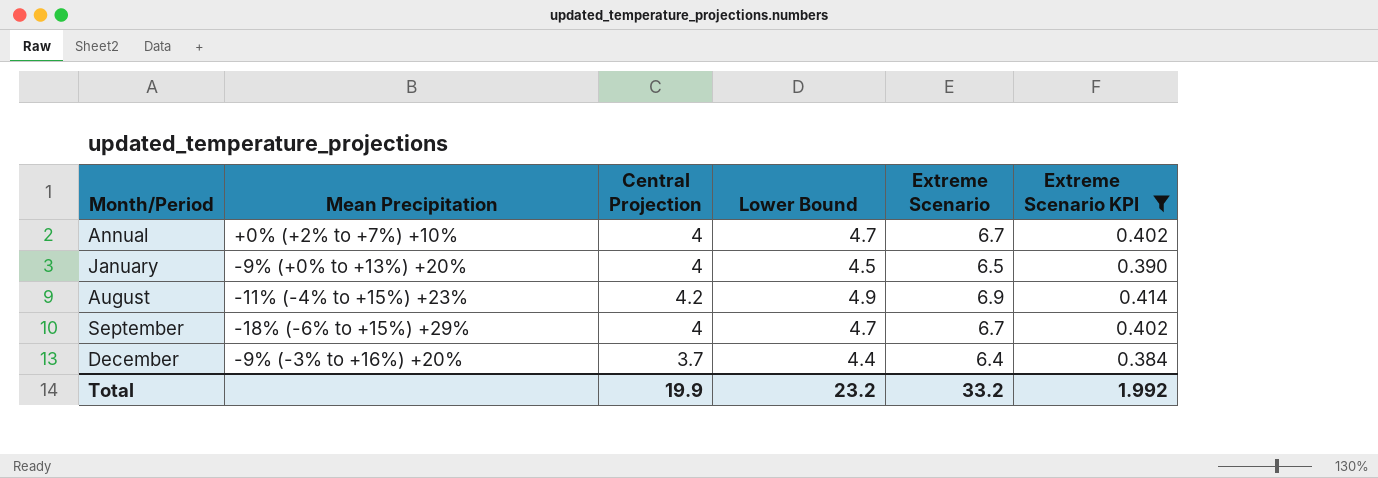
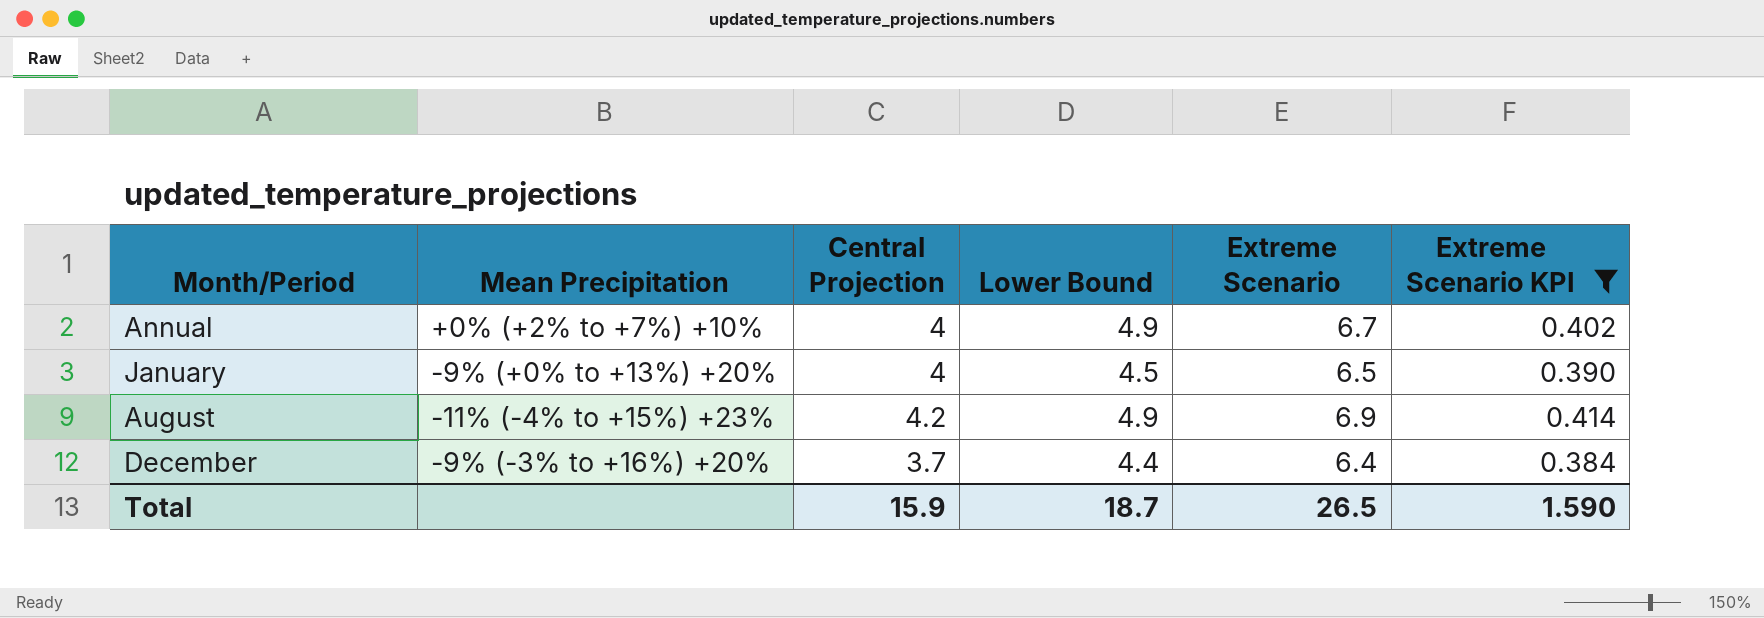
row September: -18% (-6% to +15%) +29% | 4 | 4.7 | 6.7 | 0.402 -> none
Annual | Lower Bound: 4.7 -> 4.9
Total | Central Projection: 19.9 -> 15.9
Total | Lower Bound: 23.2 -> 18.7
Total | Extreme Scenario: 33.2 -> 26.5
Total | Extreme Scenario KPI: 1.992 -> 1.590

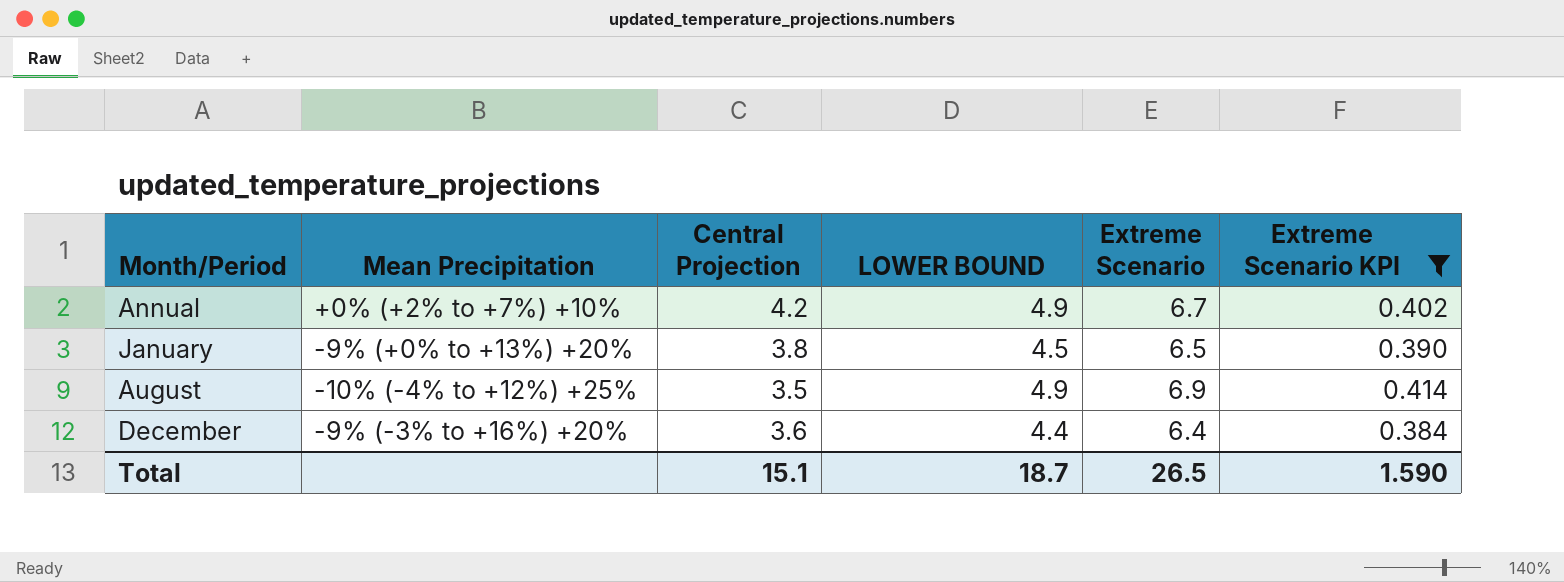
column name: Lower Bound -> LOWER BOUND
Annual | Central Projection: 4 -> 4.2
January | Central Projection: 4 -> 3.8
August | Mean Precipitation: -11% (-4% to +15%) +23% -> -10% (-4% to +12%) +25%
August | Central Projection: 4.2 -> 3.5
December | Central Projection: 3.7 -> 3.6
Total | Central Projection: 15.9 -> 15.1

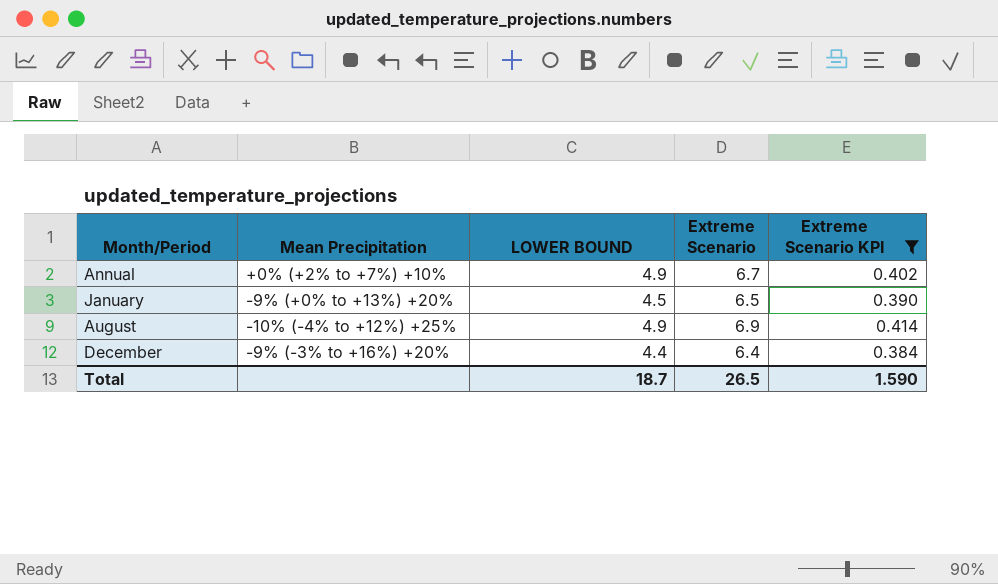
column Central Projection | position: 3 -> none

